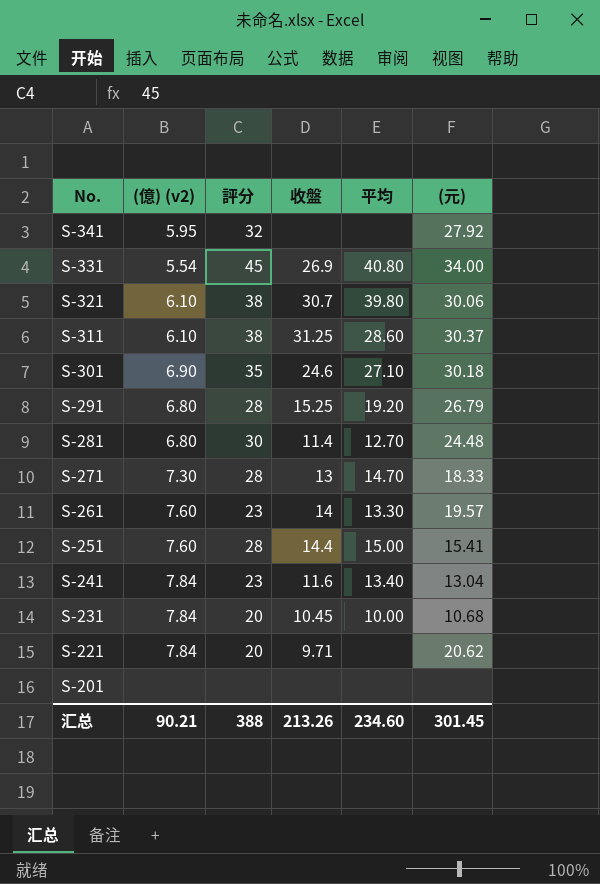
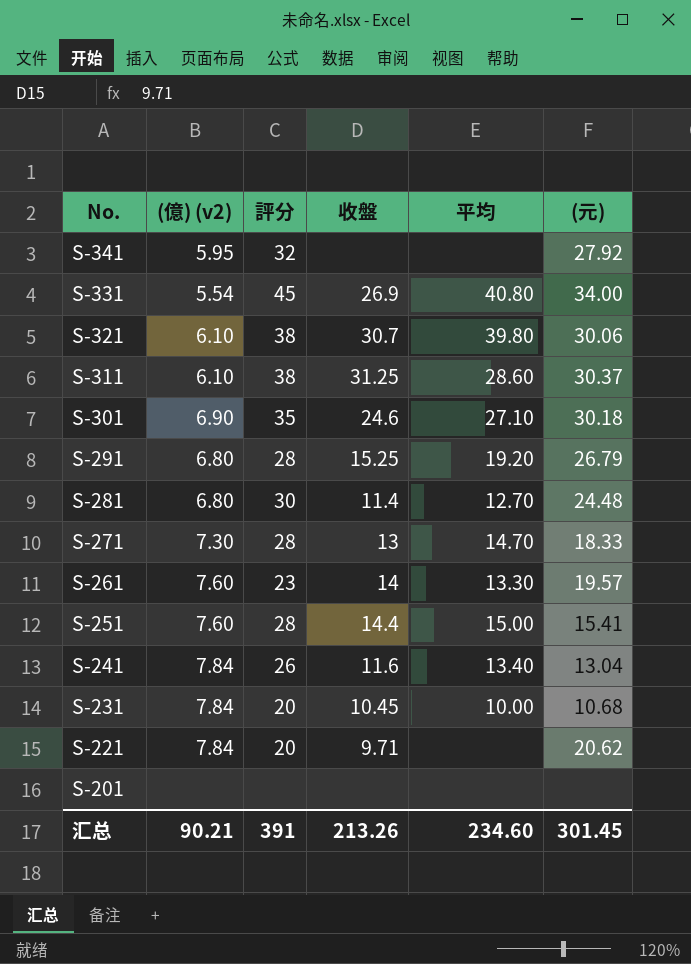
S-241 | 評分: 23 -> 26
汇总 | 評分: 388 -> 391

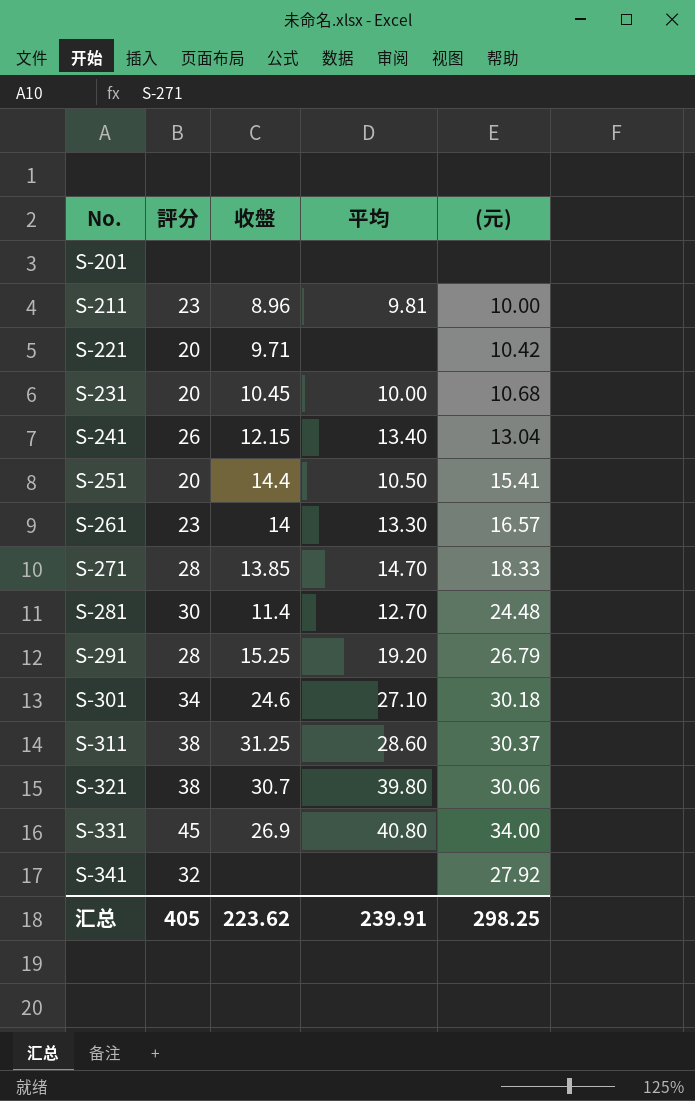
row order: No. descending -> No. ascending
column (億) (v2) | position: 2 -> none
row S-211: none -> 23 | 8.96 | 9.81 | 10.00
S-221 | (元): 20.62 -> 10.42
S-241 | 收盤: 11.6 -> 12.15
S-251 | 評分: 28 -> 20
S-251 | 平均: 15.00 -> 10.50
S-261 | (元): 19.57 -> 16.57
S-271 | 收盤: 13 -> 13.85
S-301 | 評分: 35 -> 34
汇总 | 評分: 391 -> 405
汇总 | 收盤: 213.26 -> 223.62
汇总 | 平均: 234.60 -> 239.91
汇总 | (元): 301.45 -> 298.25

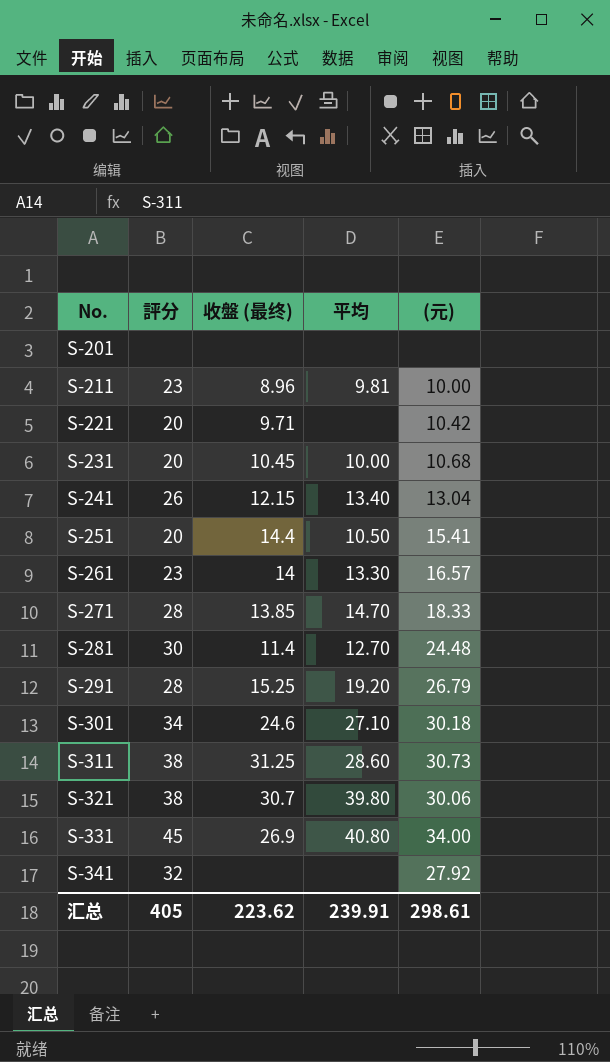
column name: 收盤 -> 收盤 (最终)
S-311 | (元): 30.37 -> 30.73
汇总 | (元): 298.25 -> 298.61

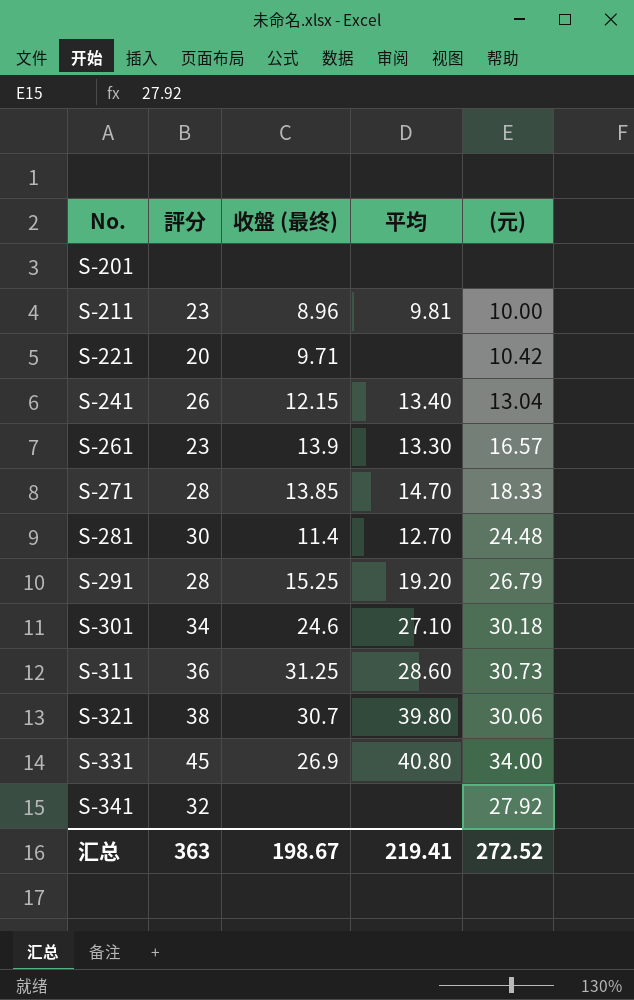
row S-231: 20 | 10.45 | 10.00 | 10.68 -> none
row S-251: 20 | 14.4 | 10.50 | 15.41 -> none
S-261 | 收盤 (最终): 14 -> 13.9
S-311 | 評分: 38 -> 36
汇总 | 評分: 405 -> 363
汇总 | 收盤 (最终): 223.62 -> 198.67
汇总 | 平均: 239.91 -> 219.41
汇总 | (元): 298.61 -> 272.52

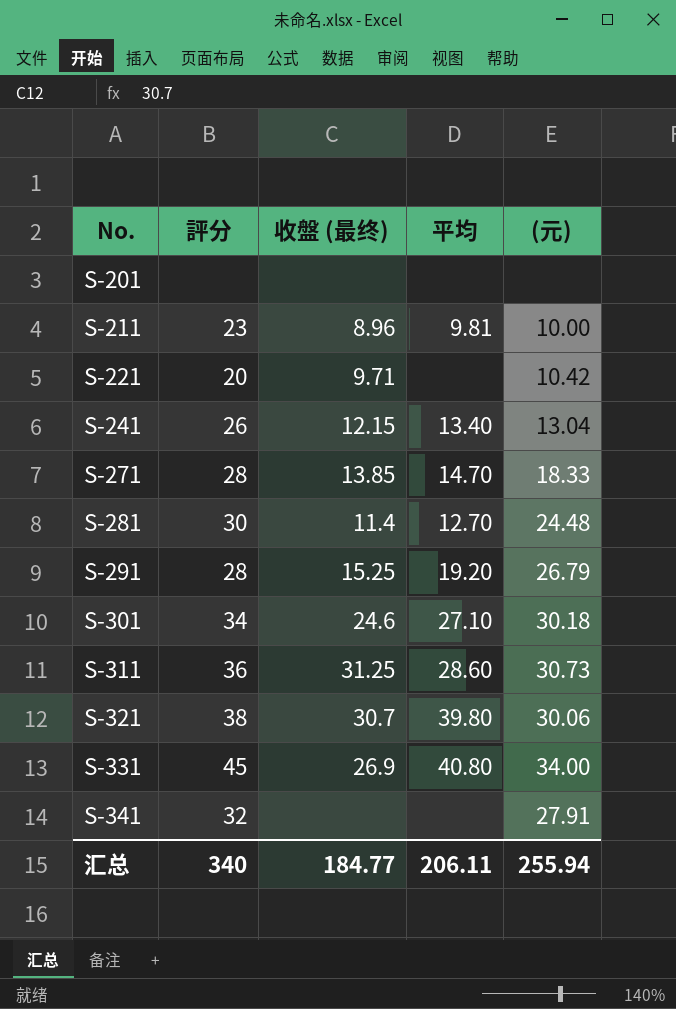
row S-261: 23 | 13.9 | 13.30 | 16.57 -> none
S-341 | (元): 27.92 -> 27.91
汇总 | 評分: 363 -> 340
汇总 | 收盤 (最终): 198.67 -> 184.77
汇总 | 平均: 219.41 -> 206.11
汇总 | (元): 272.52 -> 255.94

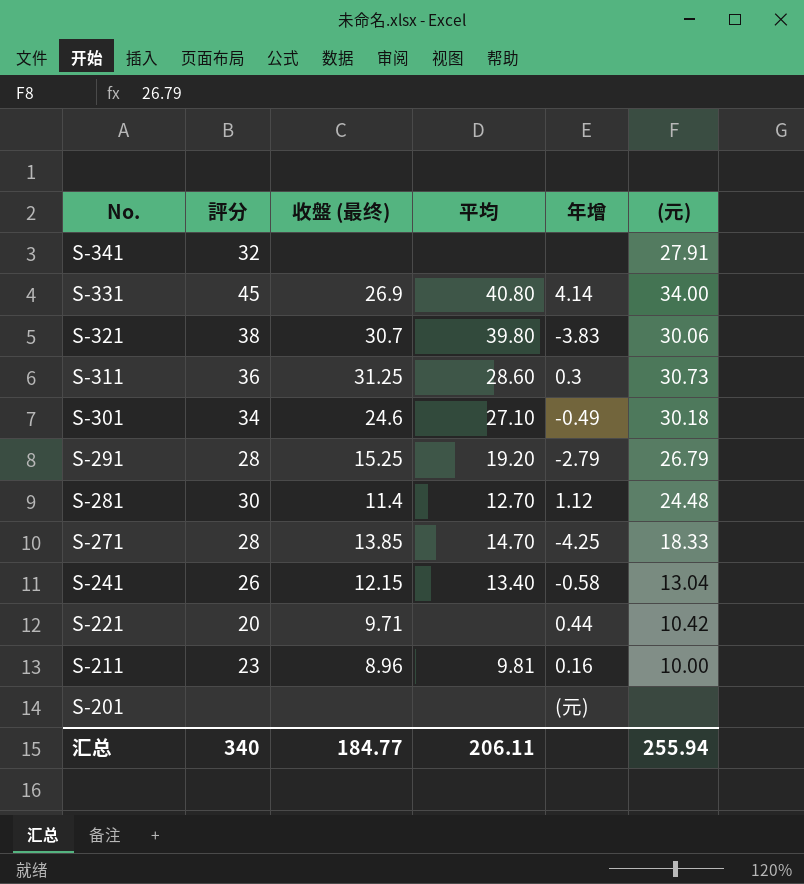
row order: No. ascending -> No. descending
column 年增 | position: none -> 5

